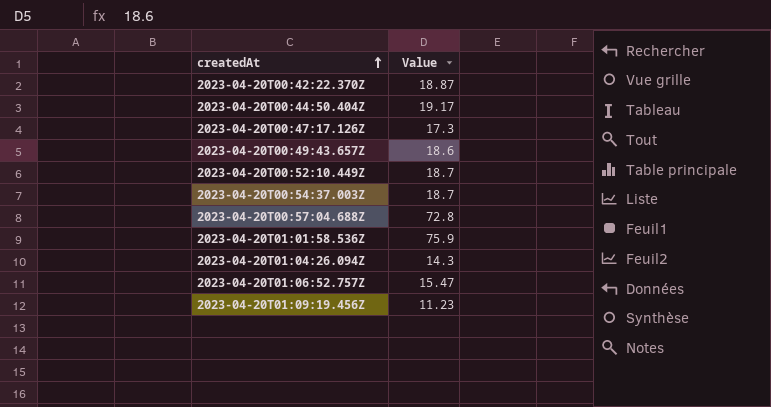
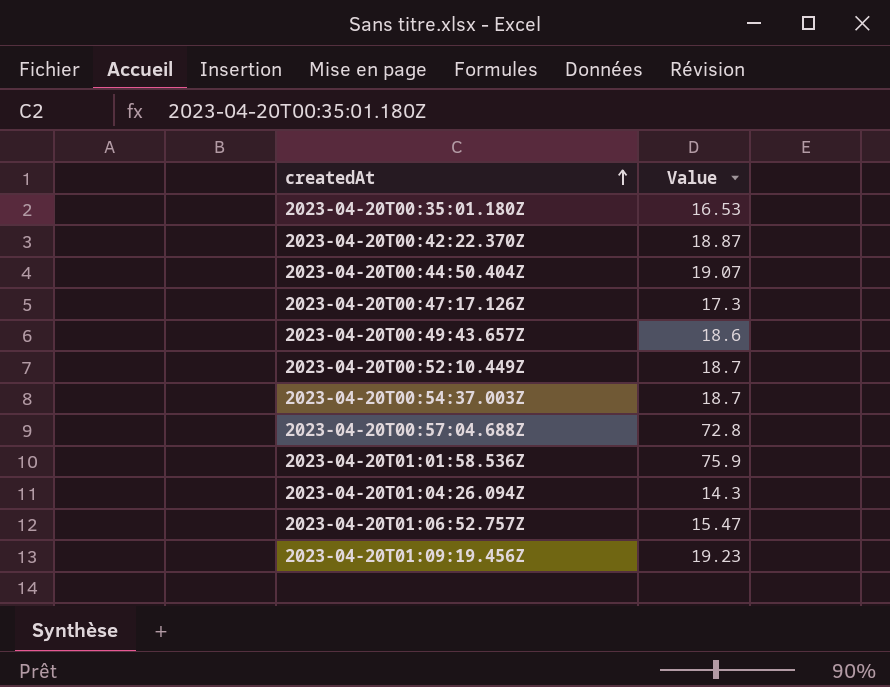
row 2023-04-20T00:35:01.180Z: none -> 16.53
2023-04-20T00:44:50.404Z | Value: 19.17 -> 19.07
2023-04-20T01:09:19.456Z | Value: 11.23 -> 19.23

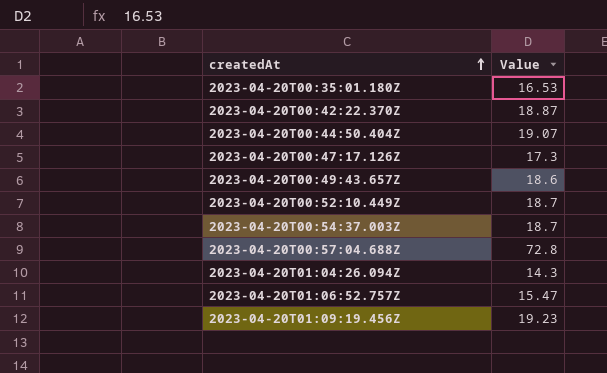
row 2023-04-20T01:01:58.536Z: 75.9 -> none

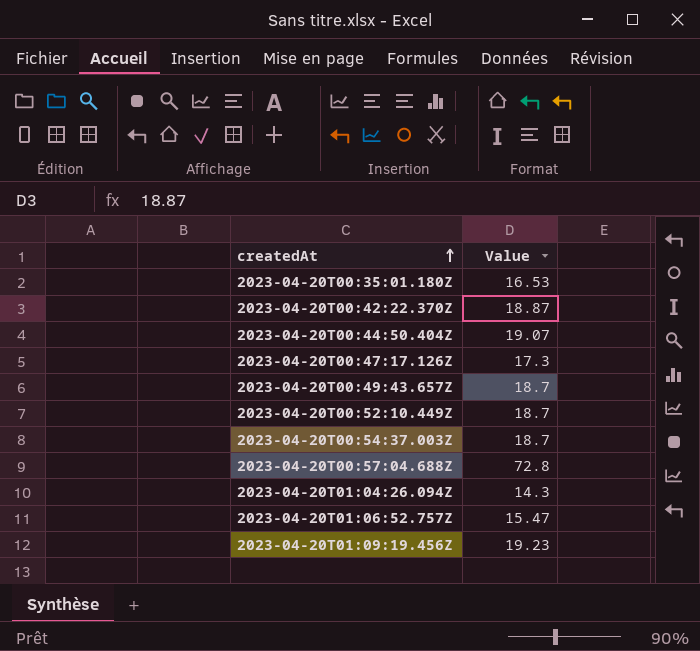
2023-04-20T00:49:43.657Z | Value: 18.6 -> 18.7

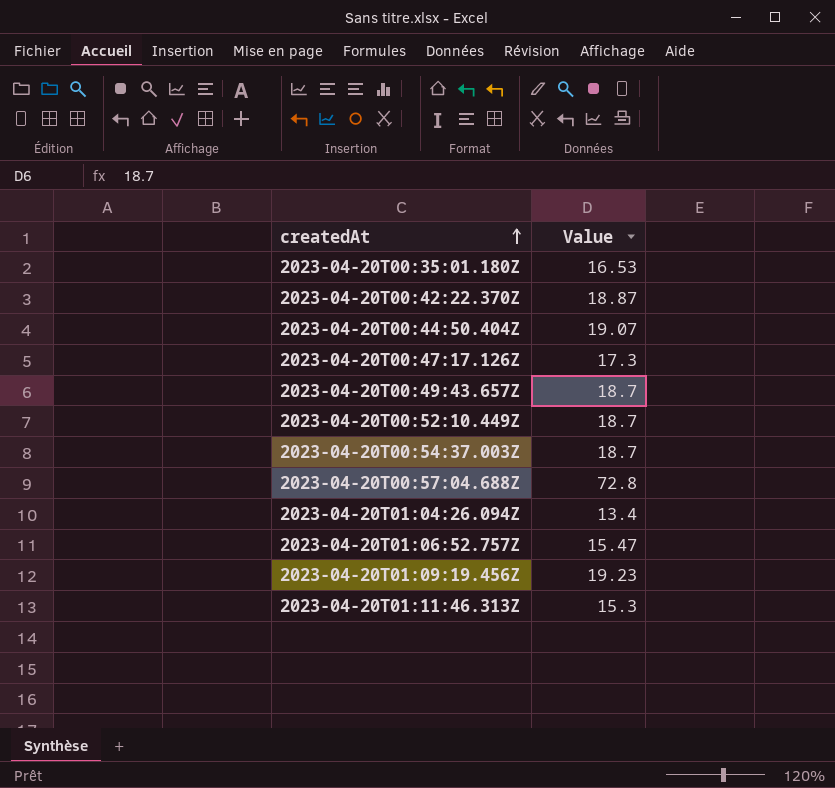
2023-04-20T01:04:26.094Z | Value: 14.3 -> 13.4
row 2023-04-20T01:11:46.313Z: none -> 15.3

